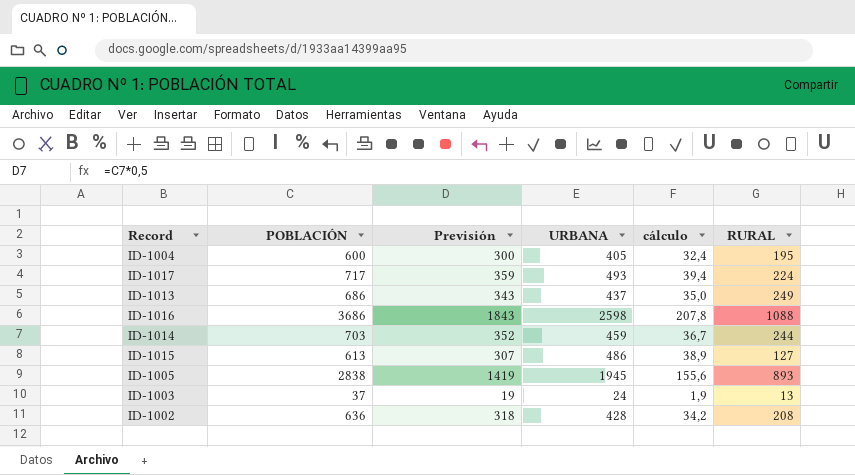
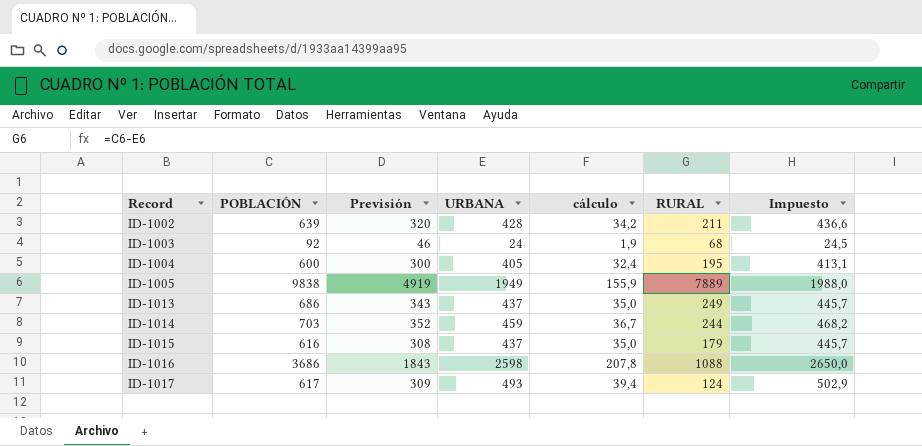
row order: none -> Record ascending
column Impuesto | formula: none -> [URBANA] * 1,02
ID-1002 | POBLACIÓN: 636 -> 639
ID-1002 | Previsión: 318 -> 320
ID-1002 | RURAL: 208 -> 211
ID-1003 | POBLACIÓN: 37 -> 92
ID-1003 | Previsión: 19 -> 46
ID-1003 | RURAL: 13 -> 68
ID-1005 | POBLACIÓN: 2838 -> 9838
ID-1005 | Previsión: 1419 -> 4919
ID-1005 | URBANA: 1945 -> 1949
ID-1005 | cálculo: 155,6 -> 155,9
ID-1005 | RURAL: 893 -> 7889
ID-1015 | POBLACIÓN: 613 -> 616
ID-1015 | Previsión: 307 -> 308
ID-1015 | URBANA: 486 -> 437
ID-1015 | cálculo: 38,9 -> 35,0
ID-1015 | RURAL: 127 -> 179
ID-1017 | POBLACIÓN: 717 -> 617
ID-1017 | Previsión: 359 -> 309
ID-1017 | RURAL: 224 -> 124

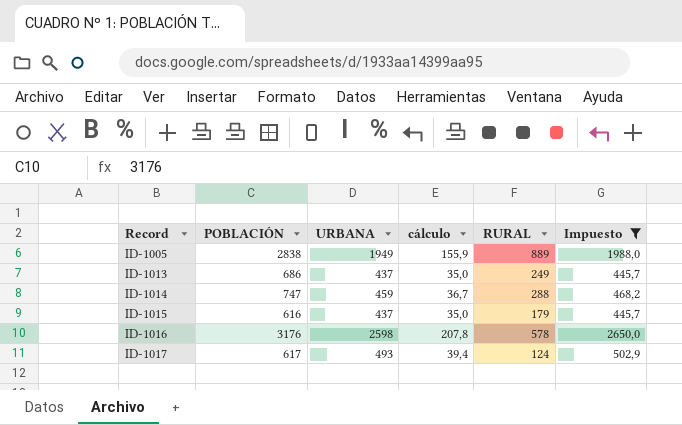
filter: none -> Impuesto >= 445,7
column Previsión | formula: [POBLACIÓN] * 0,5 -> none
ID-1005 | POBLACIÓN: 9838 -> 2838
ID-1005 | RURAL: 7889 -> 889
ID-1014 | POBLACIÓN: 703 -> 747
ID-1014 | RURAL: 244 -> 288
ID-1016 | POBLACIÓN: 3686 -> 3176
ID-1016 | RURAL: 1088 -> 578

